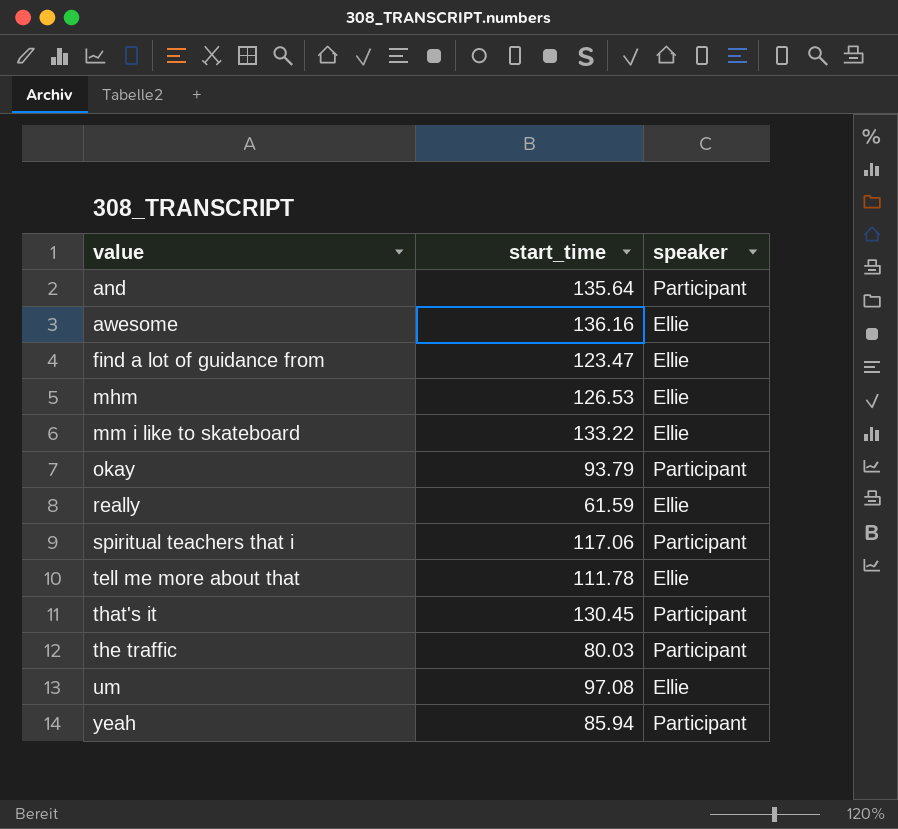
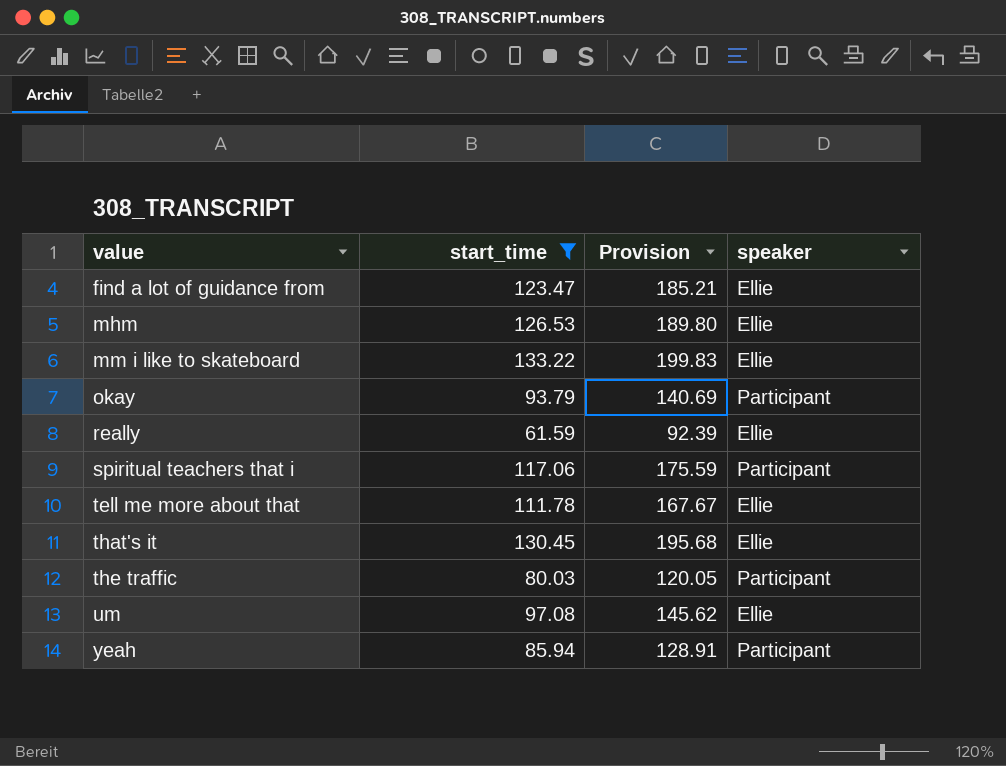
filter: none -> start_time <= 133.22
column Provision | formula: none -> [start_time] * 1.5
that's it | speaker: Participant -> Ellie

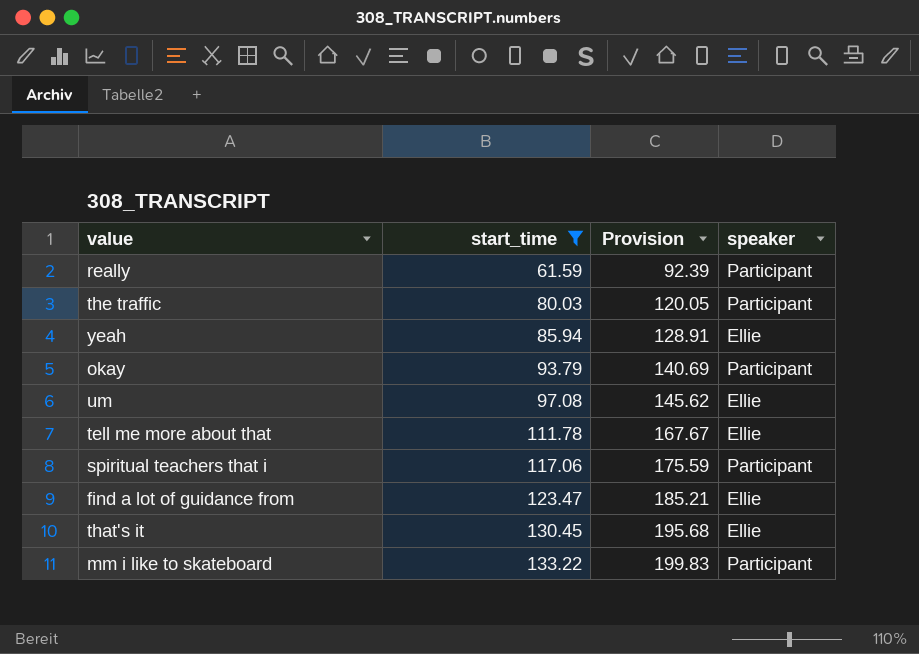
row order: value ascending -> start_time ascending
row mhm: 126.53 | 189.80 | Ellie -> none
really | speaker: Ellie -> Participant
yeah | speaker: Participant -> Ellie
mm i like to skateboard | speaker: Ellie -> Participant

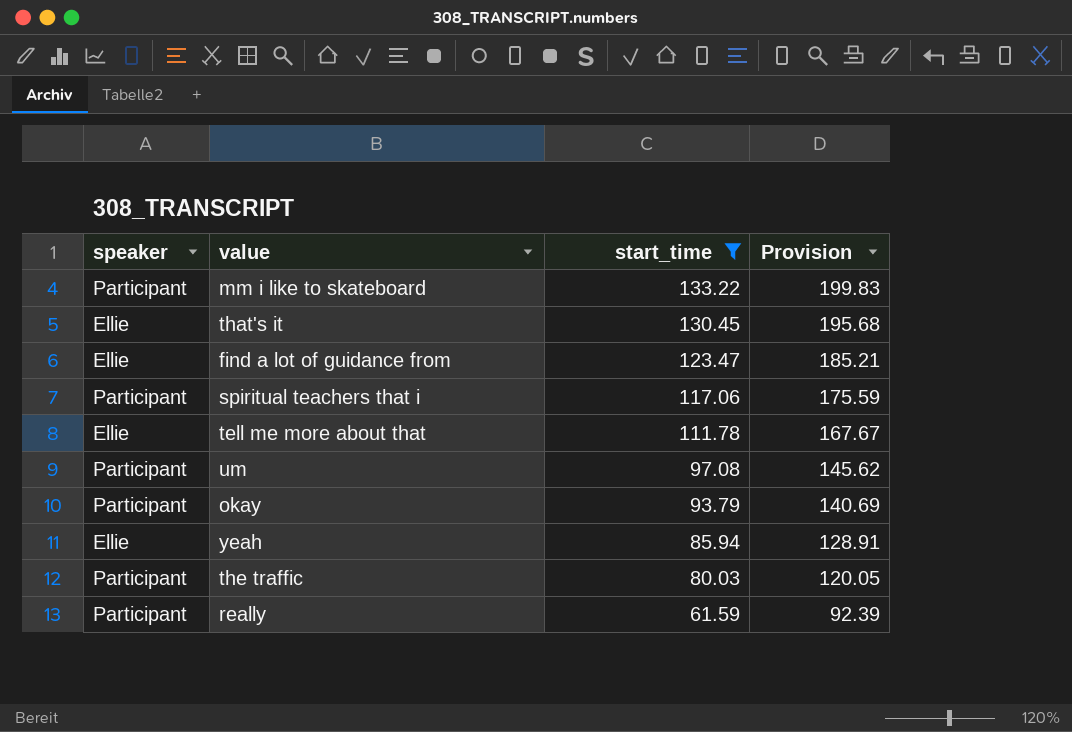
row order: start_time ascending -> start_time descending
column speaker | position: 4 -> 1
um | speaker: Ellie -> Participant

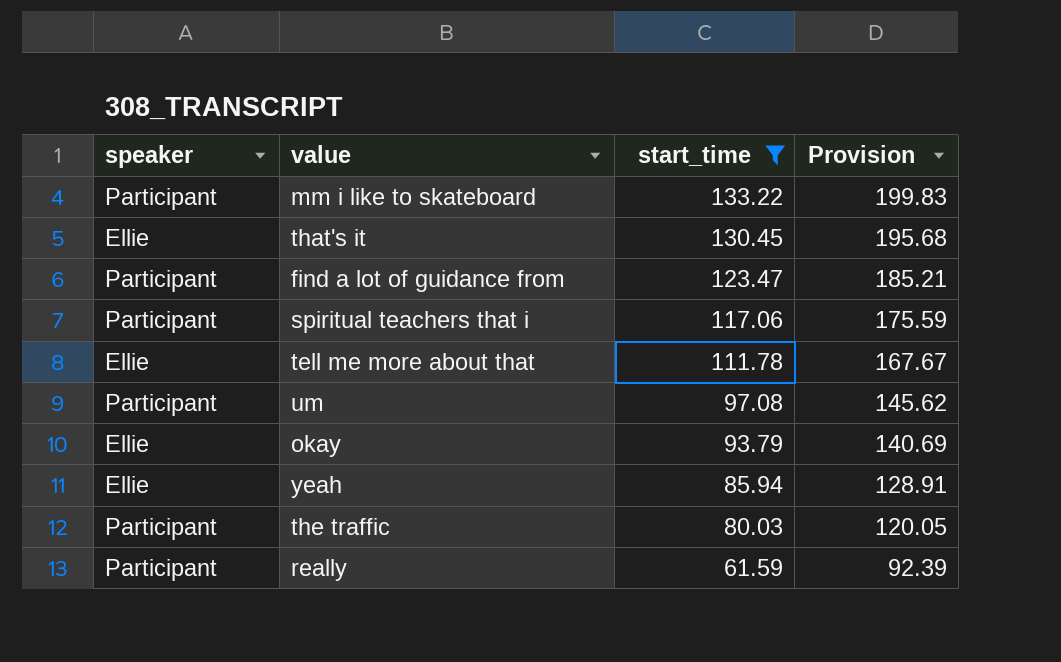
find a lot of guidance from | speaker: Ellie -> Participant
okay | speaker: Participant -> Ellie

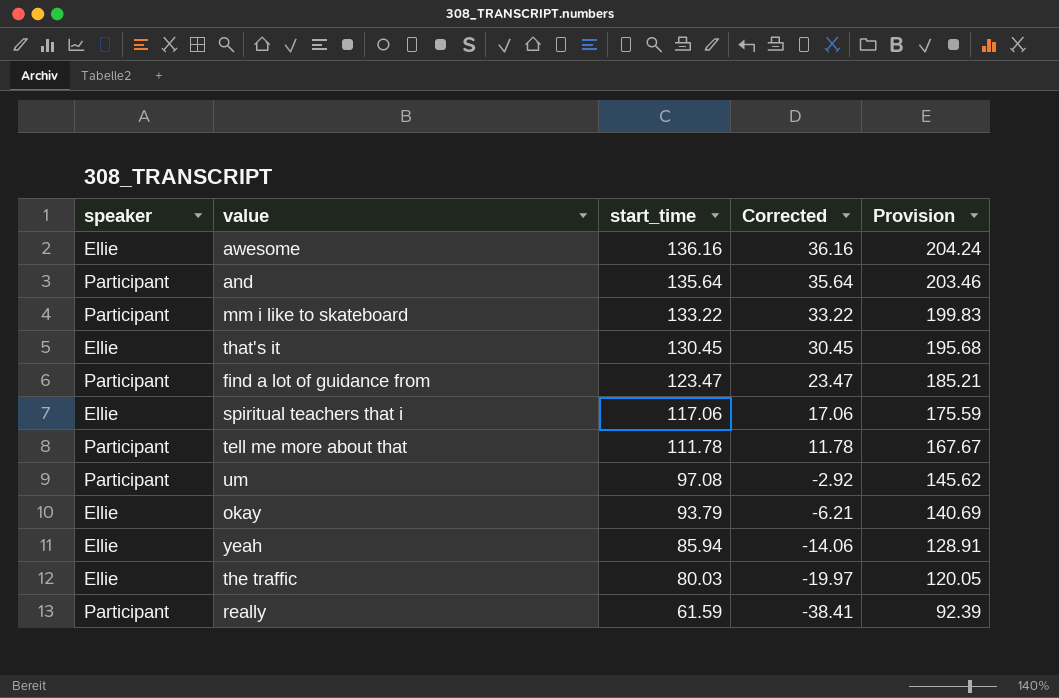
filter: start_time <= 133.22 -> none
column Corrected | formula: none -> [start_time] - 100
spiritual teachers that i | speaker: Participant -> Ellie
tell me more about that | speaker: Ellie -> Participant
the traffic | speaker: Participant -> Ellie

